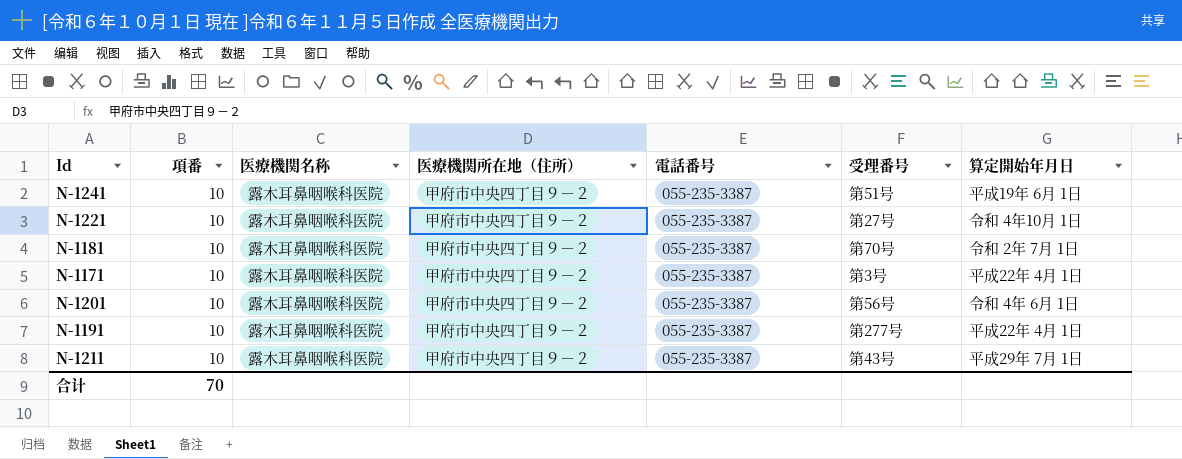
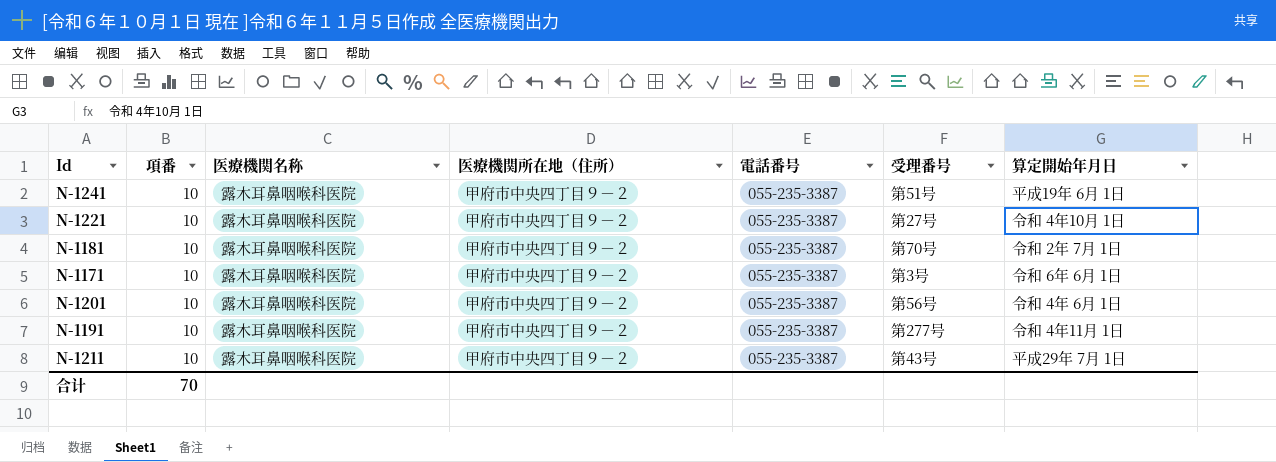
N-1171 | 算定開始年月日: 平成22年 4月 1日 -> 令和 6年 6月 1日
N-1191 | 算定開始年月日: 平成22年 4月 1日 -> 令和 4年11月 1日

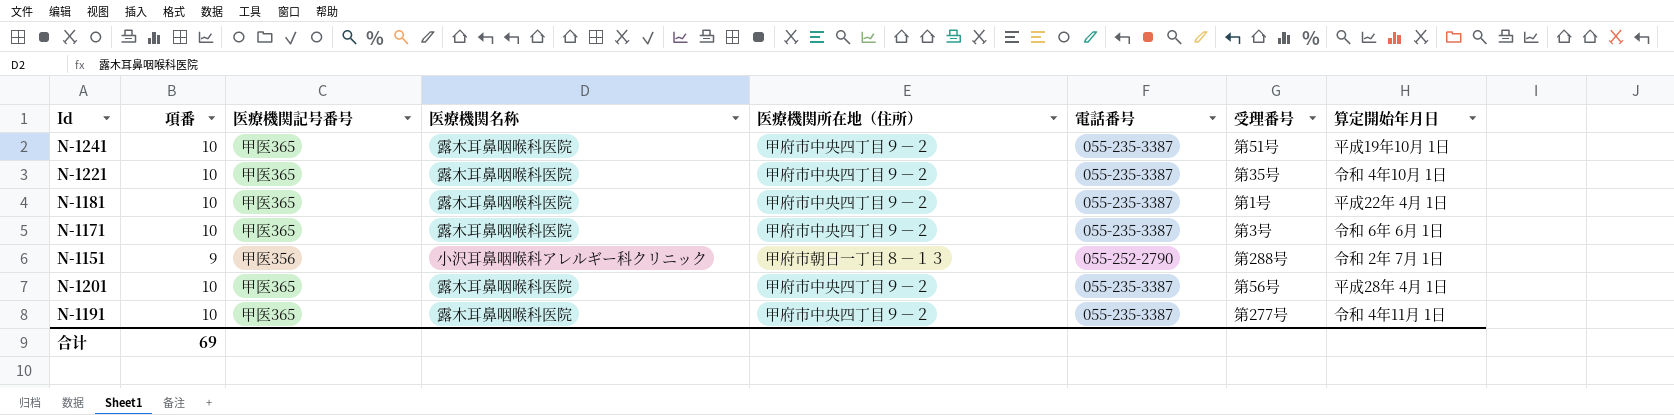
column 医療機関記号番号 | position: none -> 3
row N-1211: 10 | 露木耳鼻咽喉科医院 | 甲府市中央四丁目９－２ | 055-235-3387 | 第43号 | 平成29年 7月 1日 -> none
N-1241 | 算定開始年月日: 平成19年 6月 1日 -> 平成19年10月 1日
N-1221 | 受理番号: 第27号 -> 第35号
N-1181 | 受理番号: 第70号 -> 第1号
N-1181 | 算定開始年月日: 令和 2年 7月 1日 -> 平成22年 4月 1日
row N-1151: none -> 9 | 甲医356 | 小沢耳鼻咽喉科アレルギー科クリニック | 甲府市朝日一丁目８－１３ | 055-252-2790 | 第288号 | 令和 2年 7月 1日
N-1201 | 算定開始年月日: 令和 4年 6月 1日 -> 平成28年 4月 1日
合计 | 項番: 70 -> 69

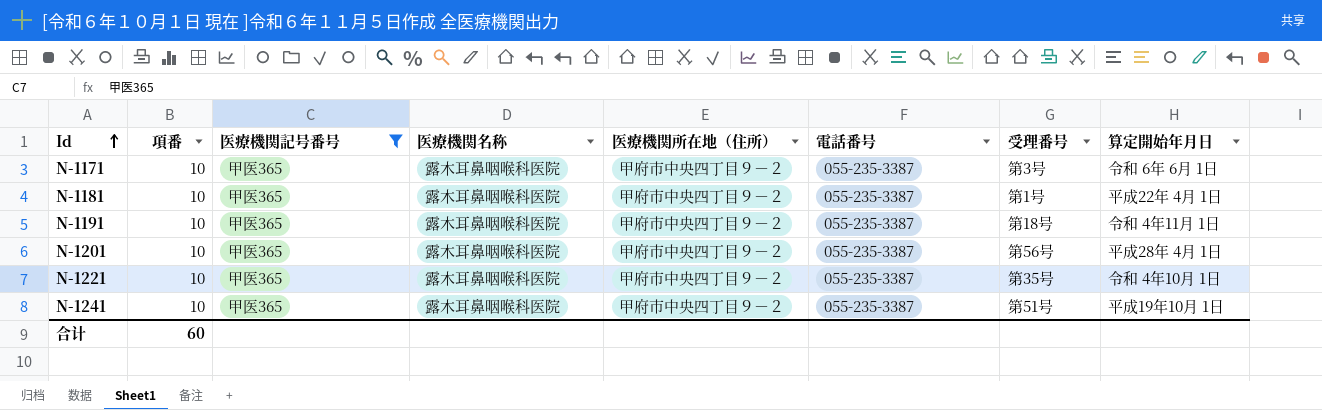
filter: none -> 医療機関記号番号 = 甲医365
row order: none -> Id ascending
N-1191 | 受理番号: 第277号 -> 第18号
合计 | 項番: 69 -> 60

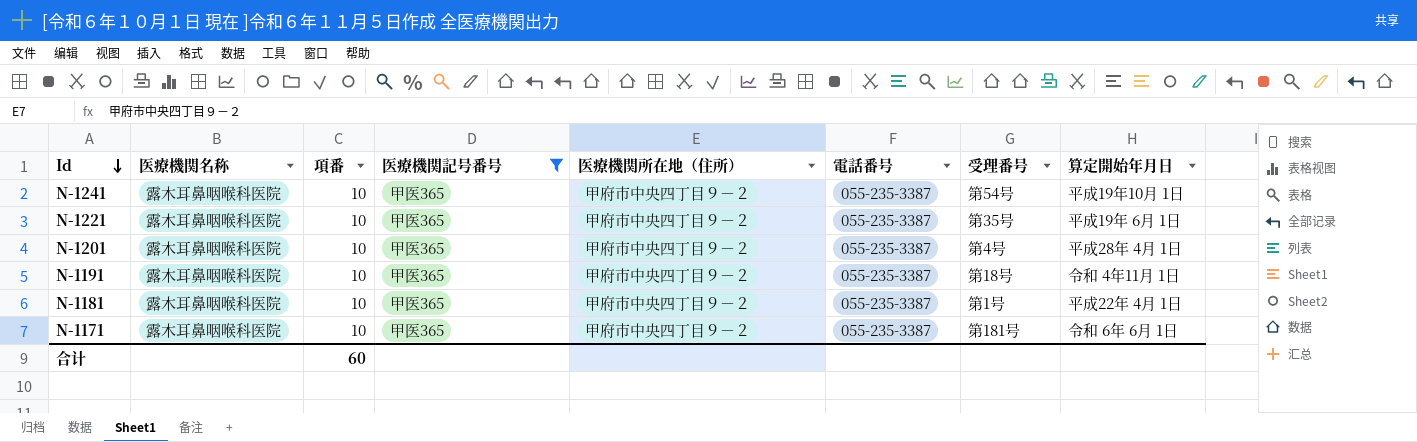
row order: Id ascending -> Id descending
column 医療機関名称 | position: 4 -> 2
N-1241 | 受理番号: 第51号 -> 第54号
N-1221 | 算定開始年月日: 令和 4年10月 1日 -> 平成19年 6月 1日
N-1201 | 受理番号: 第56号 -> 第4号
N-1171 | 受理番号: 第3号 -> 第181号

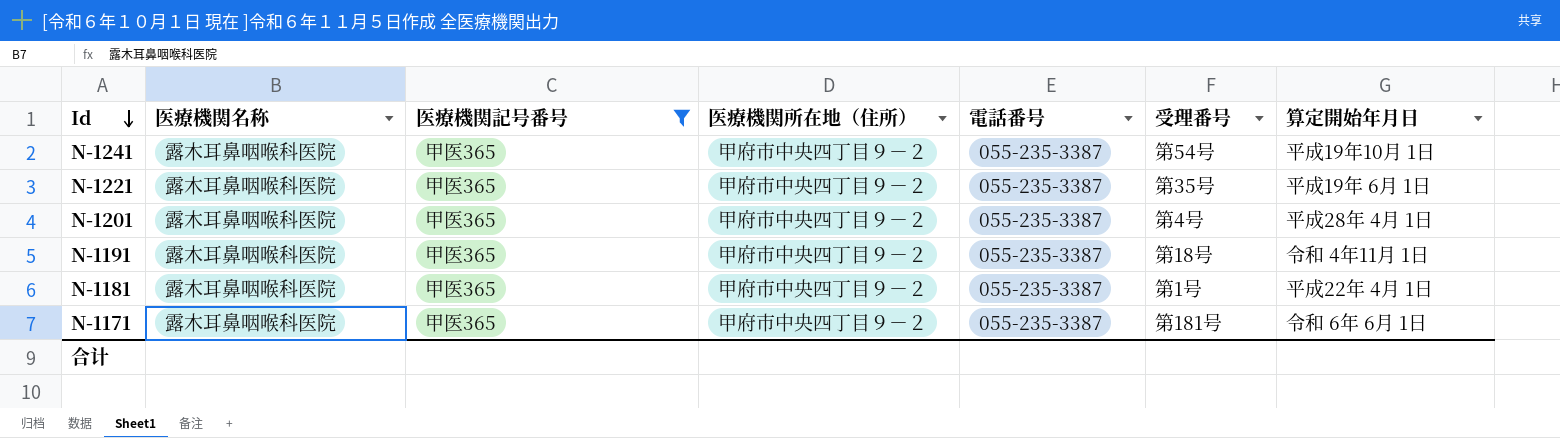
column 項番 | position: 3 -> none

